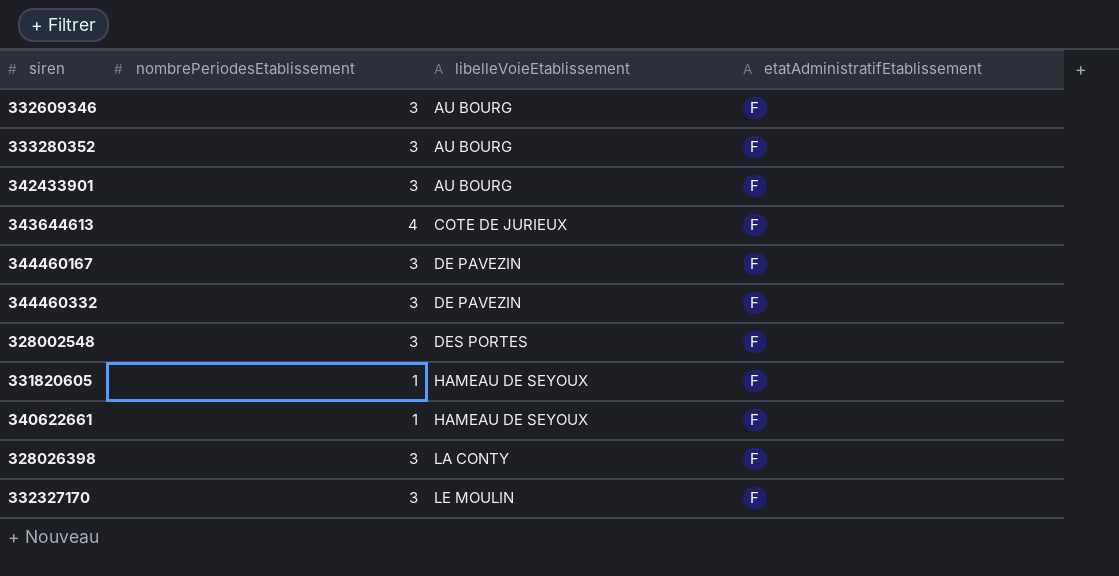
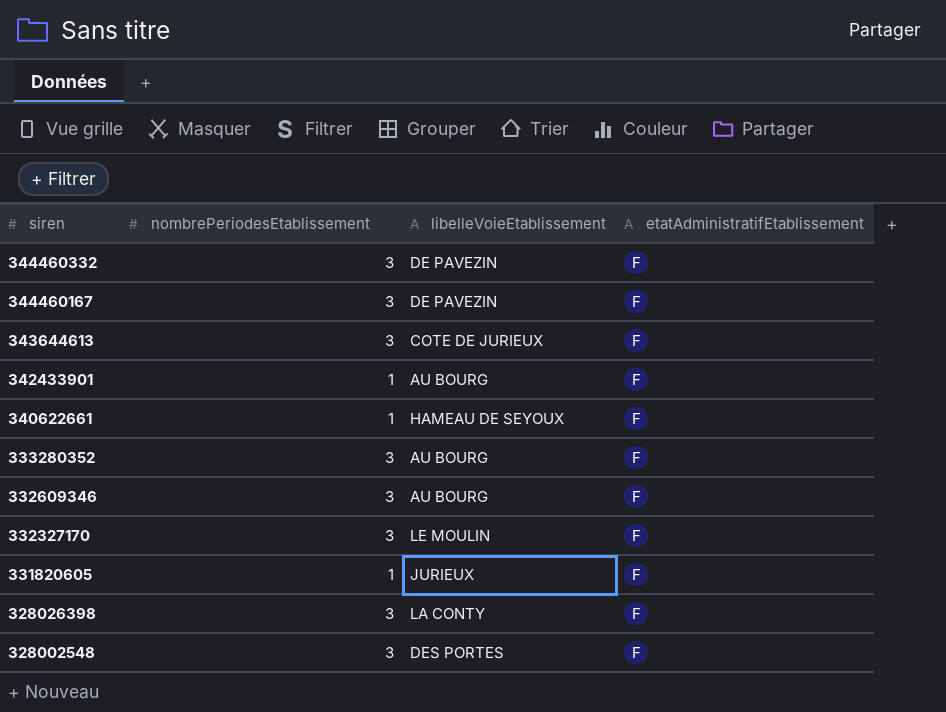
row order: libelleVoieEtablissement ascending -> siren descending
343644613 | nombrePeriodesEtablissement: 4 -> 3
342433901 | nombrePeriodesEtablissement: 3 -> 1
331820605 | libelleVoieEtablissement: HAMEAU DE SEYOUX -> JURIEUX

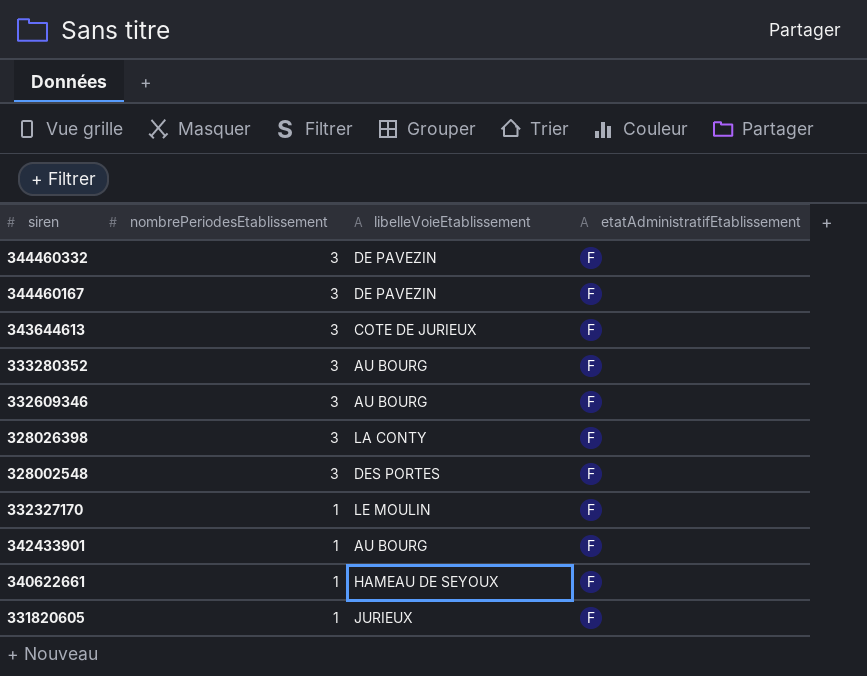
row order: siren descending -> nombrePeriodesEtablissement descending
332327170 | nombrePeriodesEtablissement: 3 -> 1

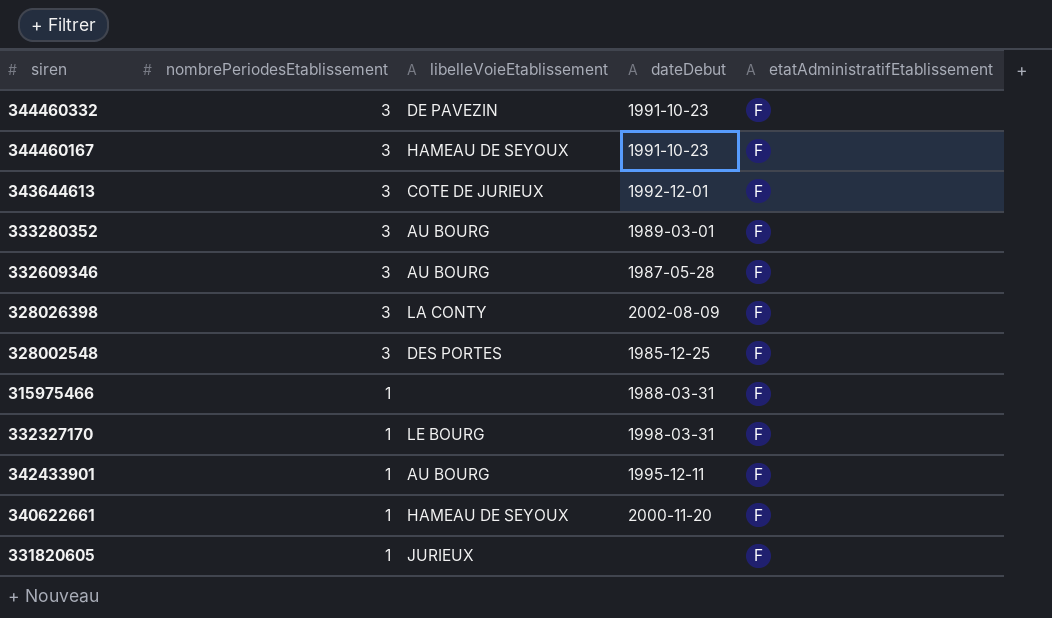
column dateDebut | position: none -> 4
344460167 | libelleVoieEtablissement: DE PAVEZIN -> HAMEAU DE SEYOUX
row 315975466: none -> 1 | none | 1988-03-31 | F
332327170 | libelleVoieEtablissement: LE MOULIN -> LE BOURG

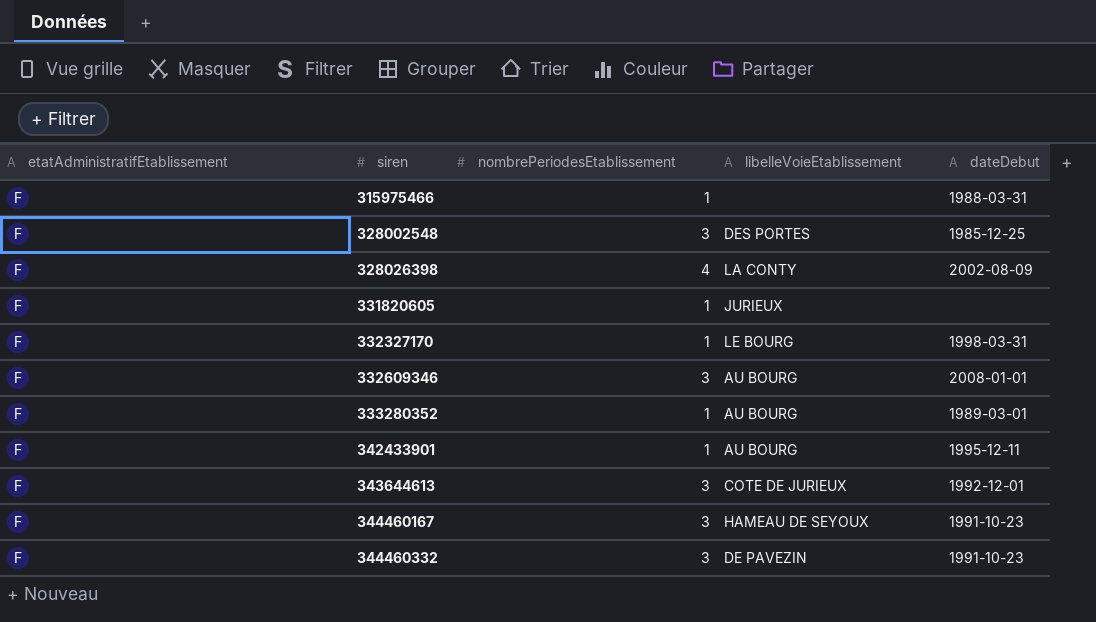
row order: nombrePeriodesEtablissement descending -> siren ascending
column etatAdministratifEtablissement | position: 5 -> 1
row 340622661: 1 | HAMEAU DE SEYOUX | 2000-11-20 | F -> none
328026398 | nombrePeriodesEtablissement: 3 -> 4
332609346 | dateDebut: 1987-05-28 -> 2008-01-01
333280352 | nombrePeriodesEtablissement: 3 -> 1

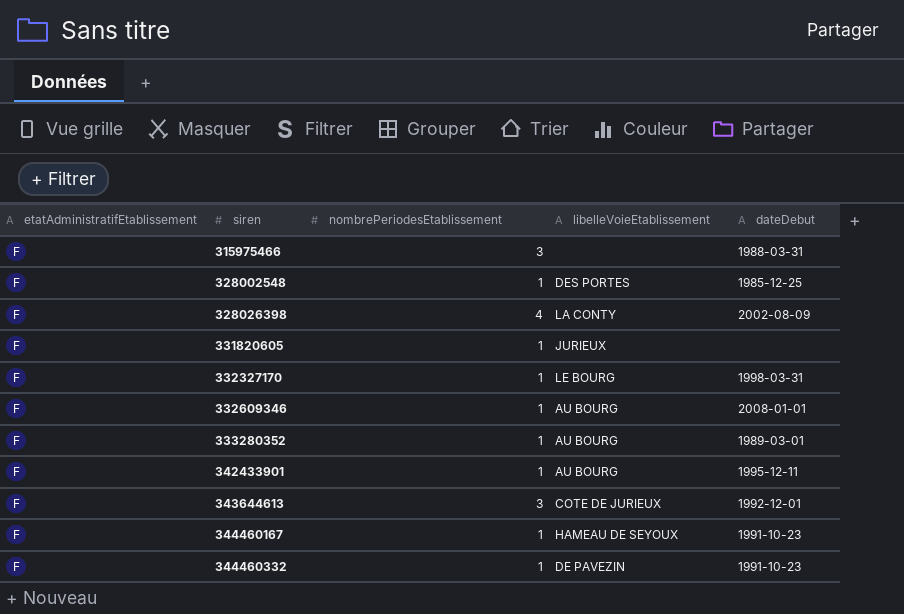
315975466 | nombrePeriodesEtablissement: 1 -> 3
328002548 | nombrePeriodesEtablissement: 3 -> 1
332609346 | nombrePeriodesEtablissement: 3 -> 1
344460167 | nombrePeriodesEtablissement: 3 -> 1
344460332 | nombrePeriodesEtablissement: 3 -> 1

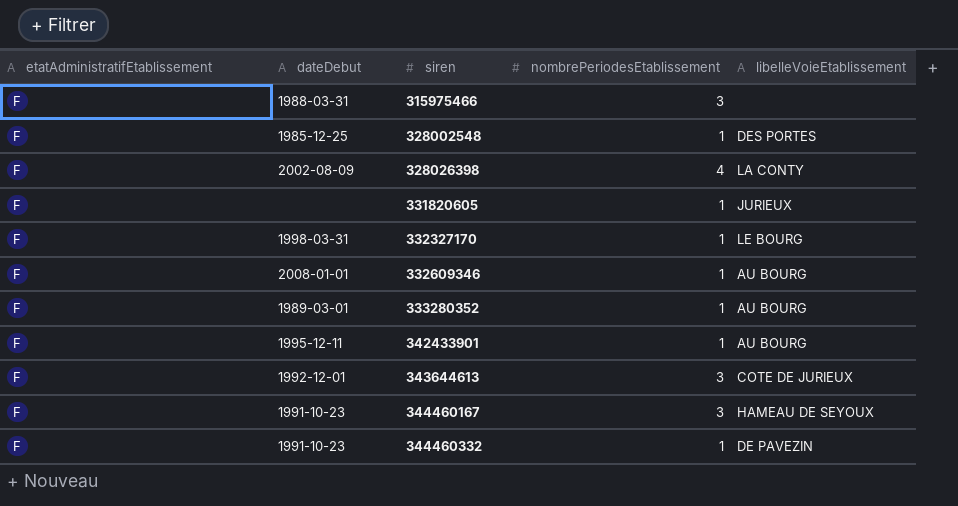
column dateDebut | position: 5 -> 2
344460167 | nombrePeriodesEtablissement: 1 -> 3

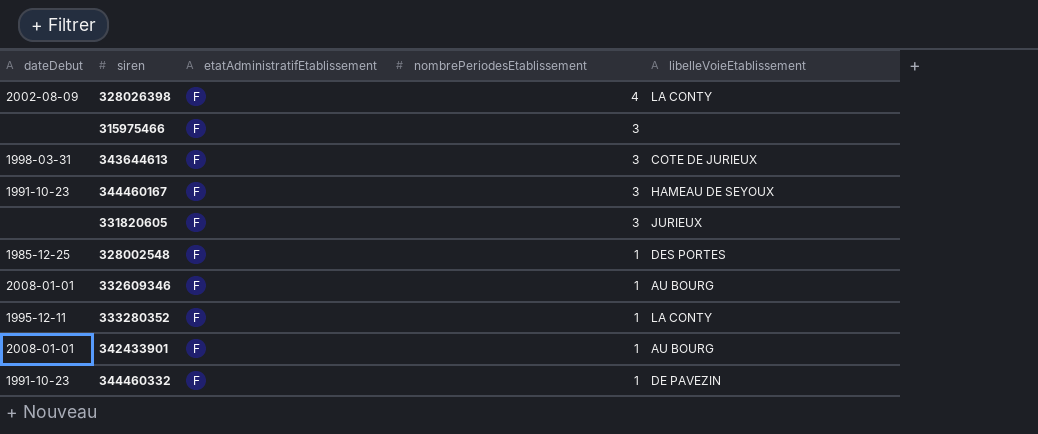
row order: siren ascending -> nombrePeriodesEtablissement descending
column etatAdministratifEtablissement | position: 1 -> 3
row 332327170: F | 1998-03-31 | 1 | LE BOURG -> none
315975466 | dateDebut: 1988-03-31 -> none
343644613 | dateDebut: 1992-12-01 -> 1998-03-31
331820605 | nombrePeriodesEtablissement: 1 -> 3
333280352 | dateDebut: 1989-03-01 -> 1995-12-11
333280352 | libelleVoieEtablissement: AU BOURG -> LA CONTY
342433901 | dateDebut: 1995-12-11 -> 2008-01-01

